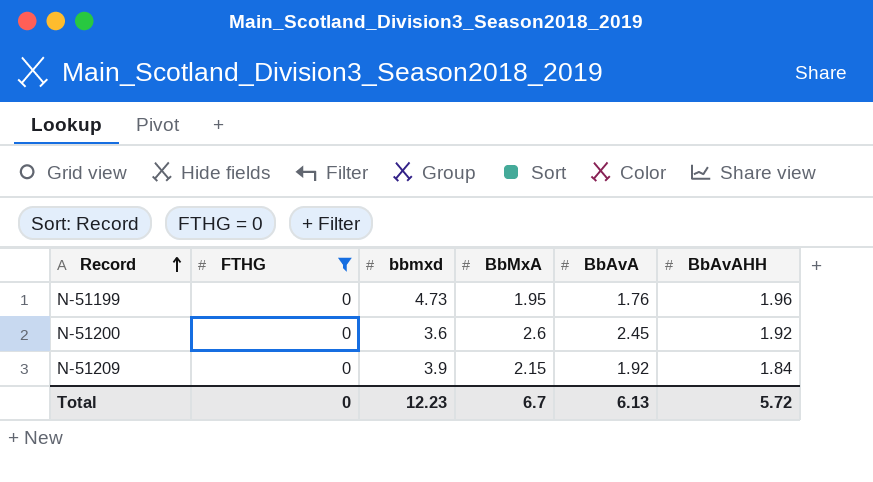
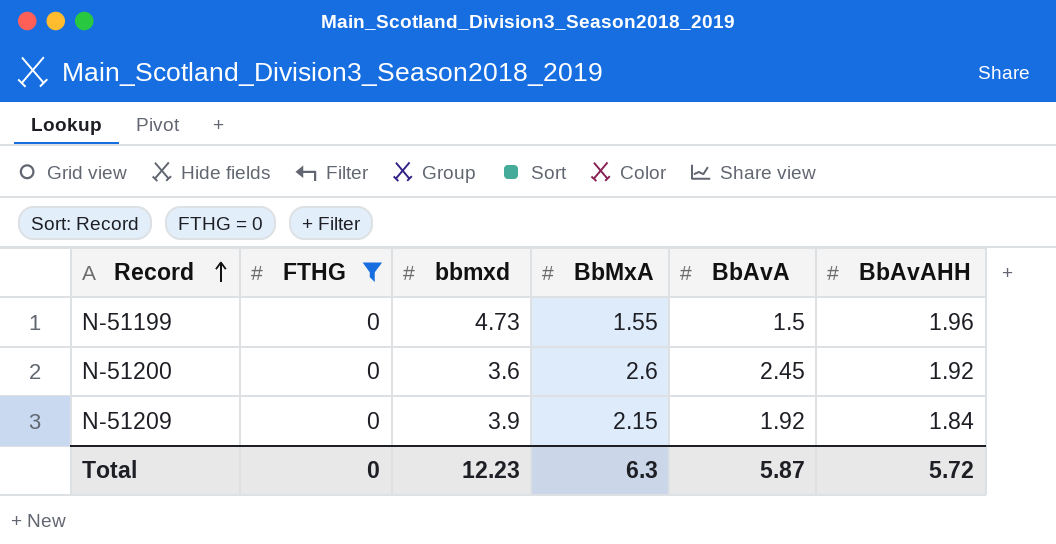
N-51199 | BbMxA: 1.95 -> 1.55
N-51199 | BbAvA: 1.76 -> 1.5
Total | BbMxA: 6.7 -> 6.3
Total | BbAvA: 6.13 -> 5.87

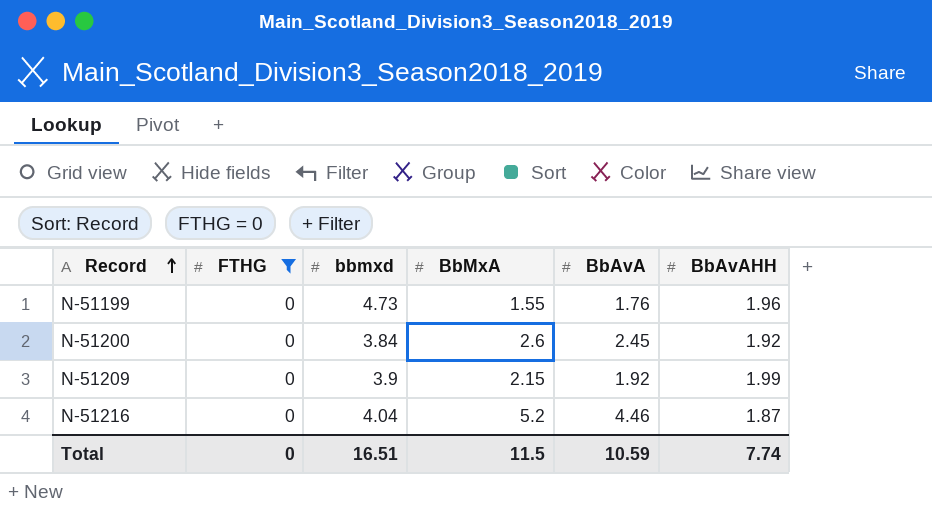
N-51199 | BbAvA: 1.5 -> 1.76
N-51200 | bbmxd: 3.6 -> 3.84
N-51209 | BbAvAHH: 1.84 -> 1.99
row N-51216: none -> 0 | 4.04 | 5.2 | 4.46 | 1.87
Total | bbmxd: 12.23 -> 16.51
Total | BbMxA: 6.3 -> 11.5
Total | BbAvA: 5.87 -> 10.59
Total | BbAvAHH: 5.72 -> 7.74

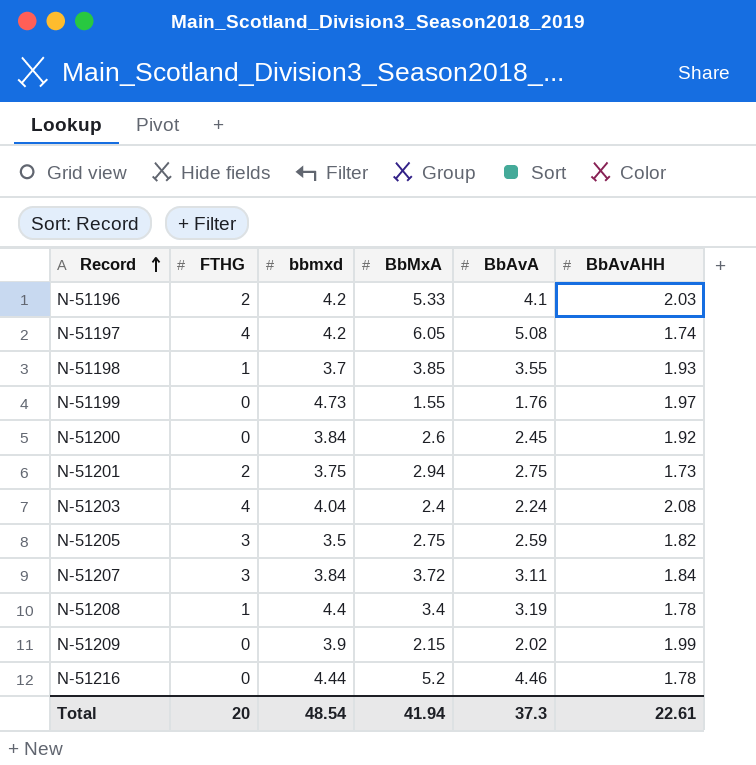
filter: FTHG = 0 -> none
N-51199 | BbAvAHH: 1.96 -> 1.97
N-51209 | BbAvA: 1.92 -> 2.02
N-51216 | bbmxd: 4.04 -> 4.44
N-51216 | BbAvAHH: 1.87 -> 1.78
Total | FTHG: 0 -> 20
Total | bbmxd: 16.51 -> 48.54
Total | BbMxA: 11.5 -> 41.94
Total | BbAvA: 10.59 -> 37.3
Total | BbAvAHH: 7.74 -> 22.61

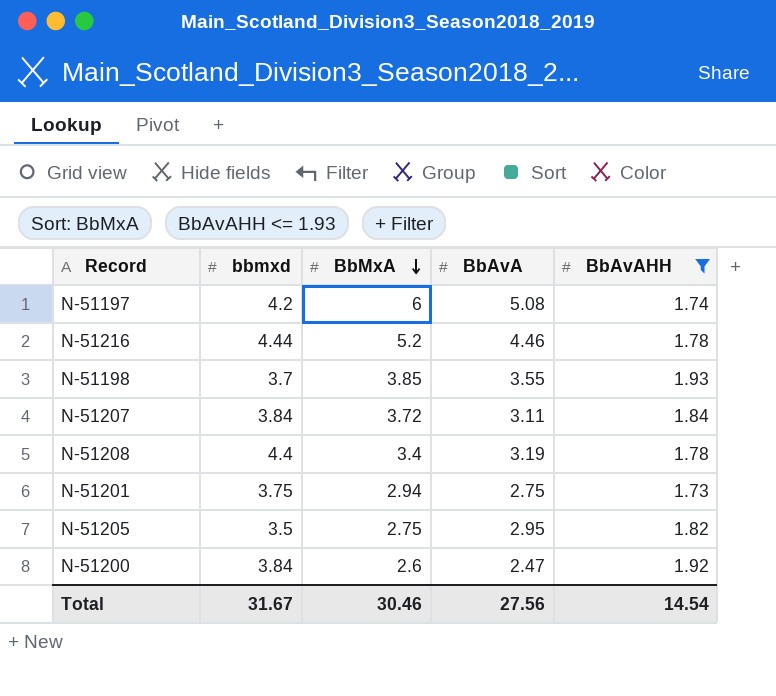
filter: none -> BbAvAHH <= 1.93
row order: Record ascending -> BbMxA descending
column FTHG | position: 2 -> none
N-51197 | BbMxA: 6.05 -> 6
N-51205 | BbAvA: 2.59 -> 2.95
N-51200 | BbAvA: 2.45 -> 2.47
Total | bbmxd: 48.54 -> 31.67
Total | BbMxA: 41.94 -> 30.46
Total | BbAvA: 37.3 -> 27.56
Total | BbAvAHH: 22.61 -> 14.54

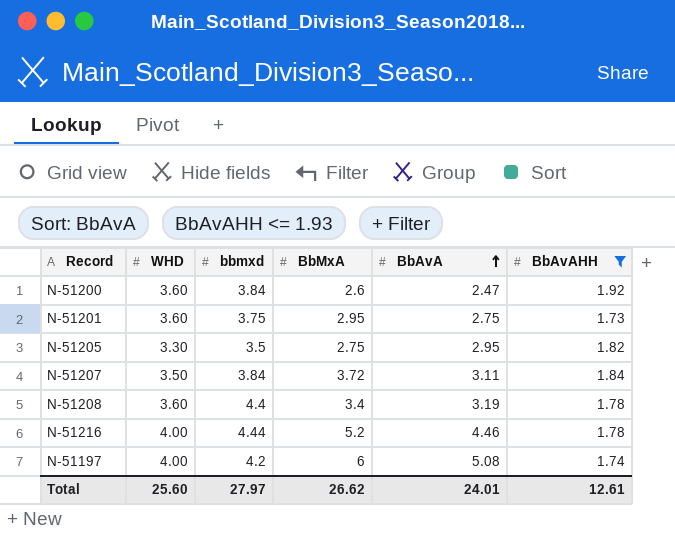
row order: BbMxA descending -> BbAvA ascending
column WHD | position: none -> 2
row N-51198: 3.7 | 3.85 | 3.55 | 1.93 -> none
N-51201 | BbMxA: 2.94 -> 2.95
Total | bbmxd: 31.67 -> 27.97
Total | BbMxA: 30.46 -> 26.62
Total | BbAvA: 27.56 -> 24.01
Total | BbAvAHH: 14.54 -> 12.61

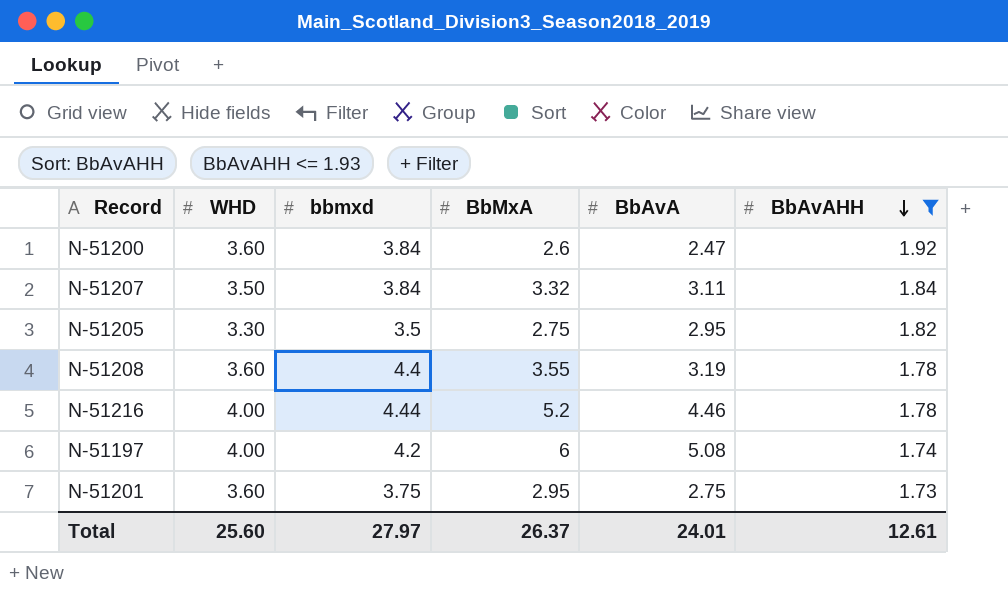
row order: BbAvA ascending -> BbAvAHH descending
N-51207 | BbMxA: 3.72 -> 3.32
N-51208 | BbMxA: 3.4 -> 3.55
Total | BbMxA: 26.62 -> 26.37

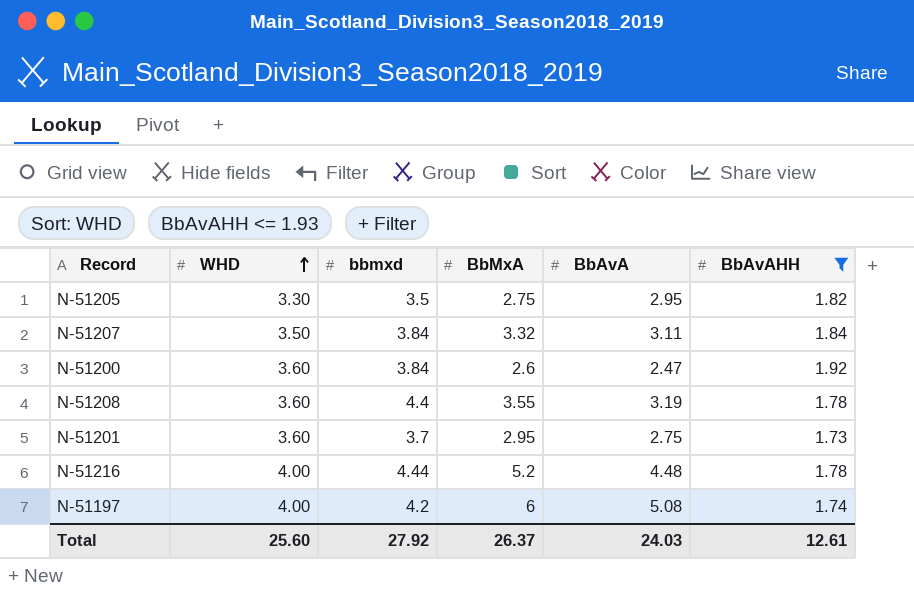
row order: BbAvAHH descending -> WHD ascending
N-51201 | bbmxd: 3.75 -> 3.7
N-51216 | BbAvA: 4.46 -> 4.48
Total | bbmxd: 27.97 -> 27.92
Total | BbAvA: 24.01 -> 24.03

